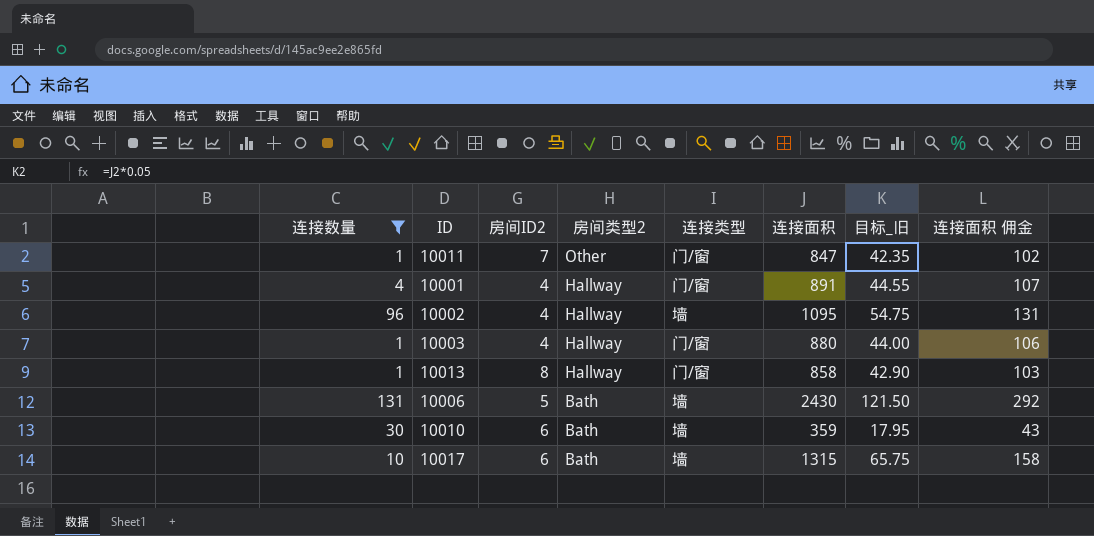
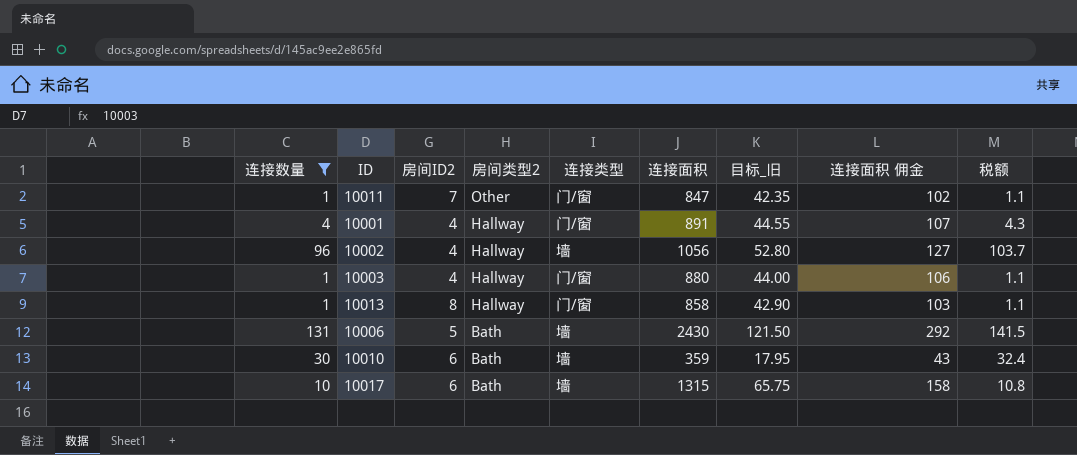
column 税额 | formula: none -> [连接数量] * 1.08
10002 | 连接面积: 1095 -> 1056
10002 | 目标_旧: 54.75 -> 52.80
10002 | 连接面积 佣金: 131 -> 127

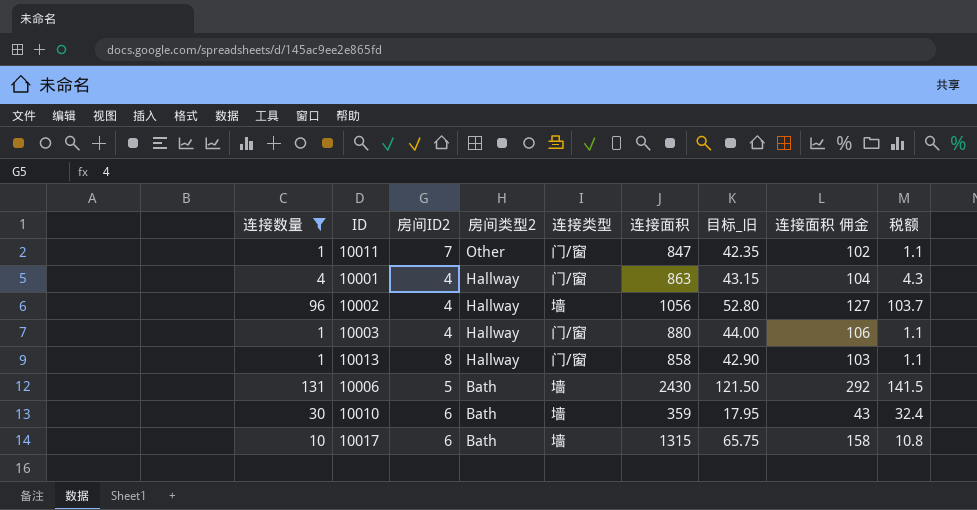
10001 | 连接面积: 891 -> 863
10001 | 目标_旧: 44.55 -> 43.15
10001 | 连接面积 佣金: 107 -> 104

